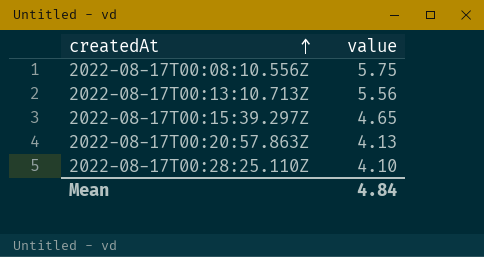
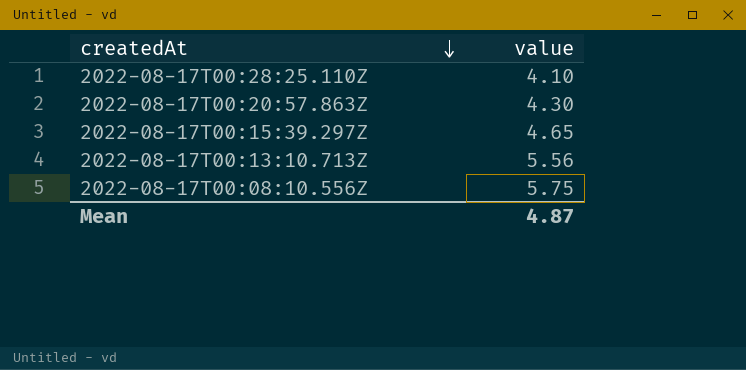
row order: createdAt ascending -> createdAt descending
2022-08-17T00:20:57.863Z | value: 4.13 -> 4.30
Mean | value: 4.84 -> 4.87

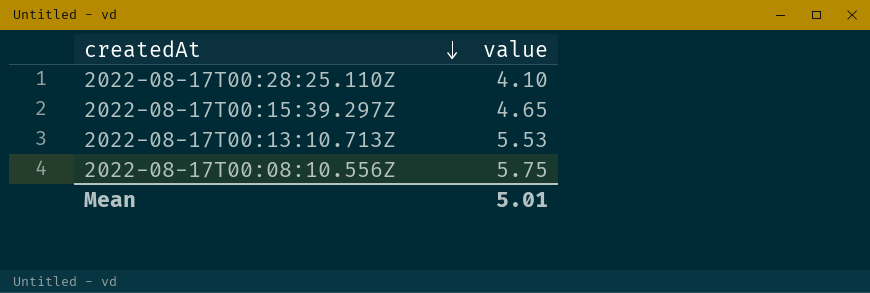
row 2022-08-17T00:20:57.863Z: 4.30 -> none
2022-08-17T00:13:10.713Z | value: 5.56 -> 5.53
Mean | value: 4.87 -> 5.01

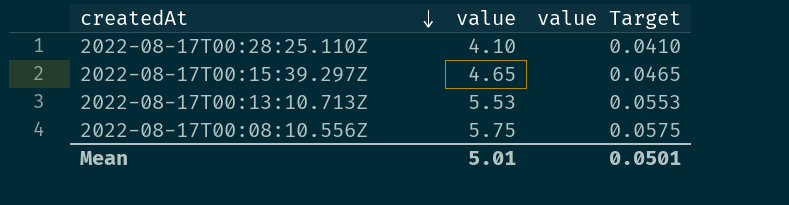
column value Target | formula: none -> [value] * 0.01

